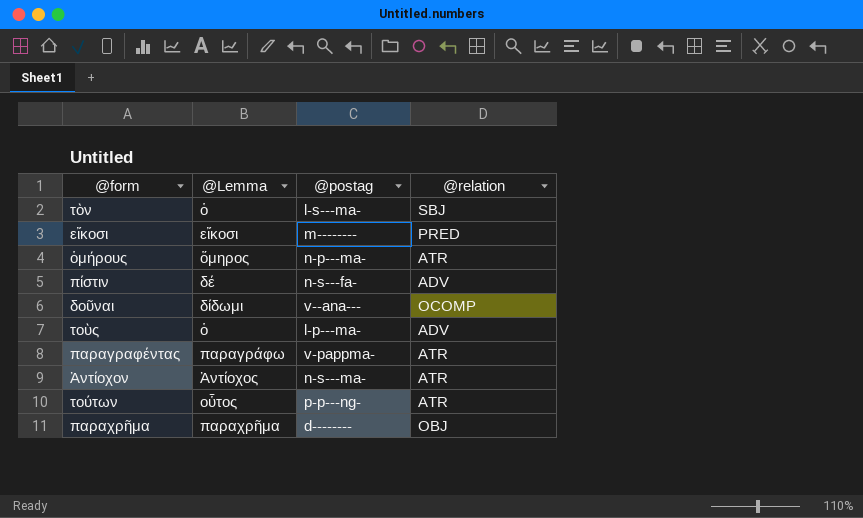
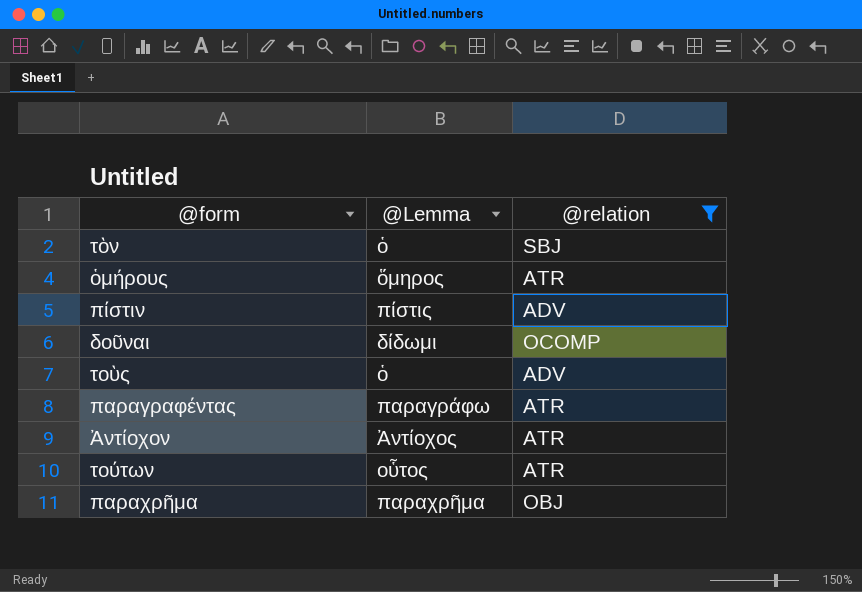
filter: none -> @relation != PRED
column @postag | position: 3 -> none
πίστιν | @Lemma: δέ -> πίστις

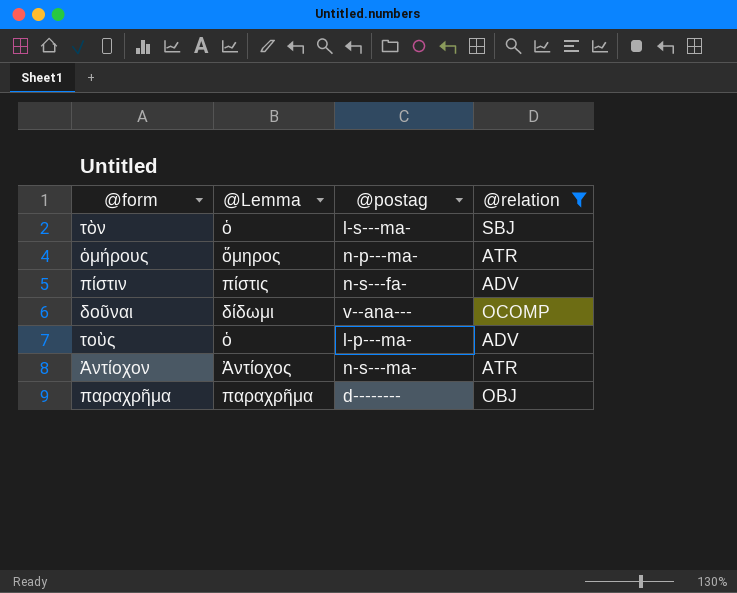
column @postag | position: none -> 3
row παραγραφέντας: παραγράφω | ATR -> none
row τούτων: οὗτος | ATR -> none

